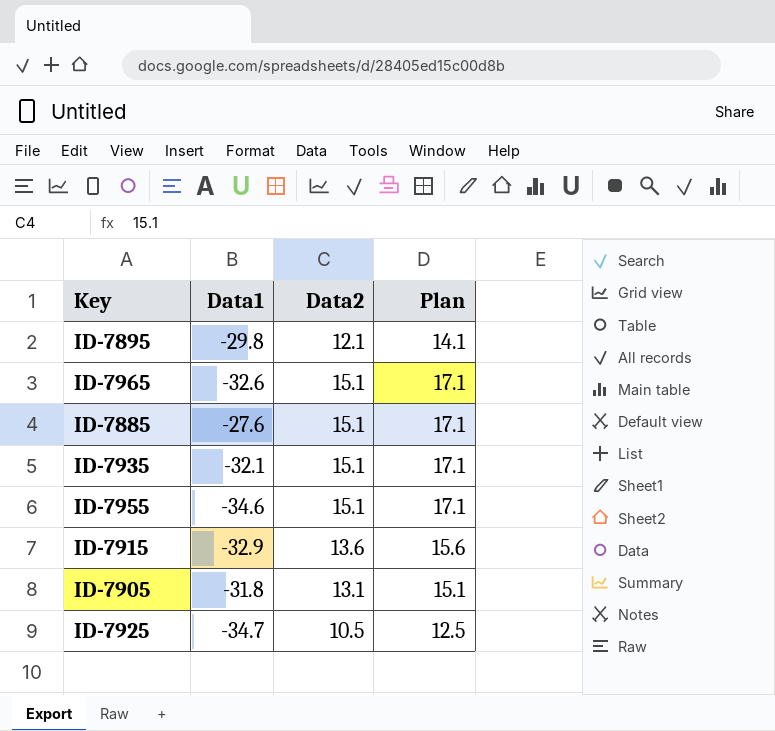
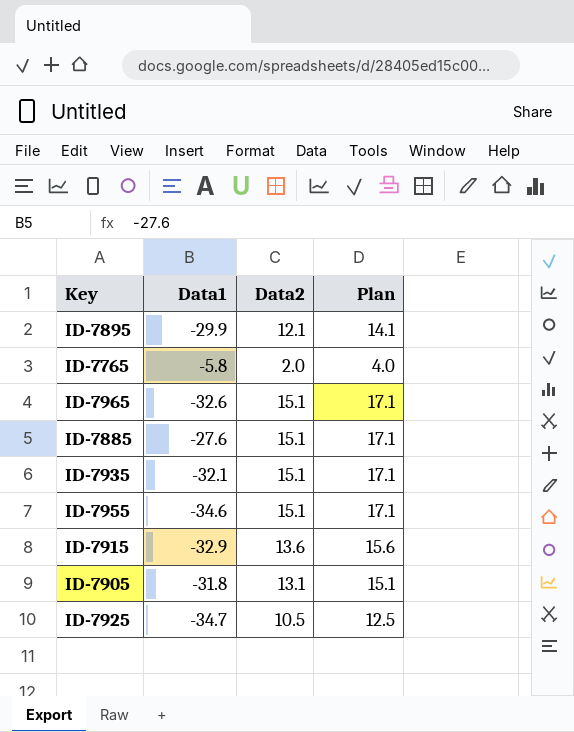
ID-7895 | Data1: -29.8 -> -29.9
row ID-7765: none -> -5.8 | 2.0 | 4.0

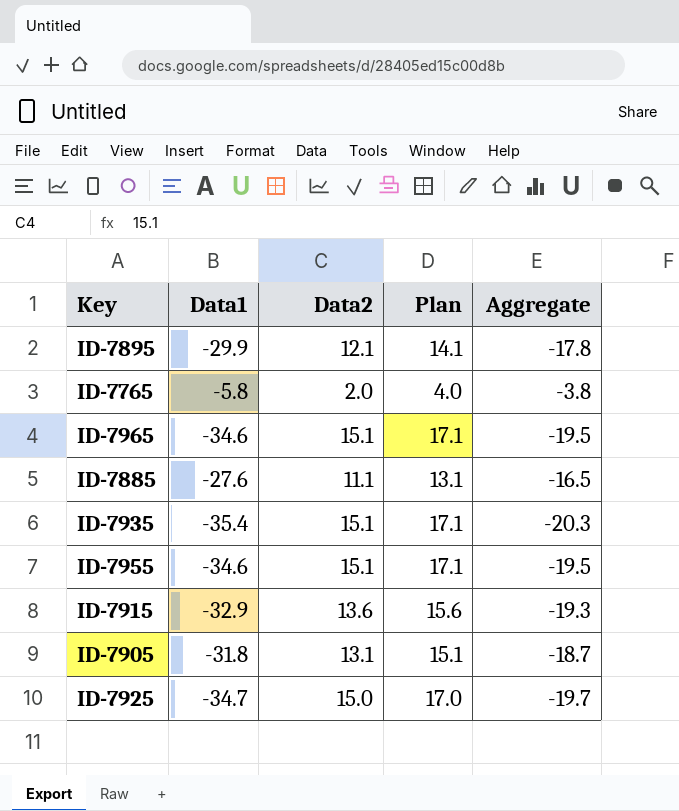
column Aggregate | formula: none -> [Data1] + [Data2]
ID-7965 | Data1: -32.6 -> -34.6
ID-7885 | Data2: 15.1 -> 11.1
ID-7885 | Plan: 17.1 -> 13.1
ID-7935 | Data1: -32.1 -> -35.4
ID-7925 | Data2: 10.5 -> 15.0
ID-7925 | Plan: 12.5 -> 17.0

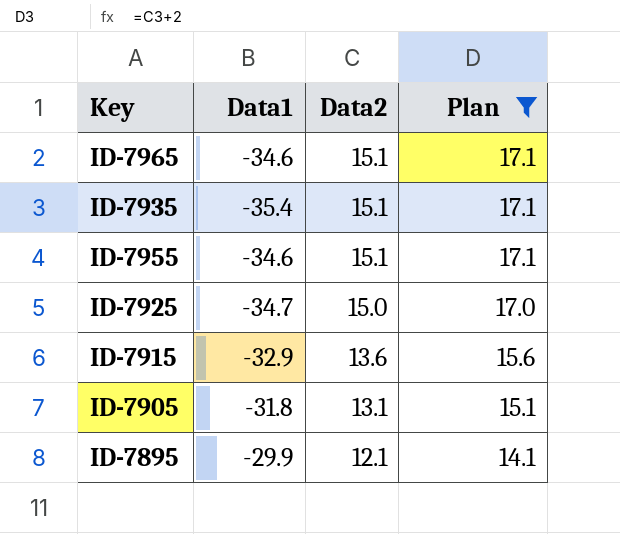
filter: none -> Plan >= 14.1
row order: none -> Data2 descending
column Aggregate | formula: [Data1] + [Data2] -> none

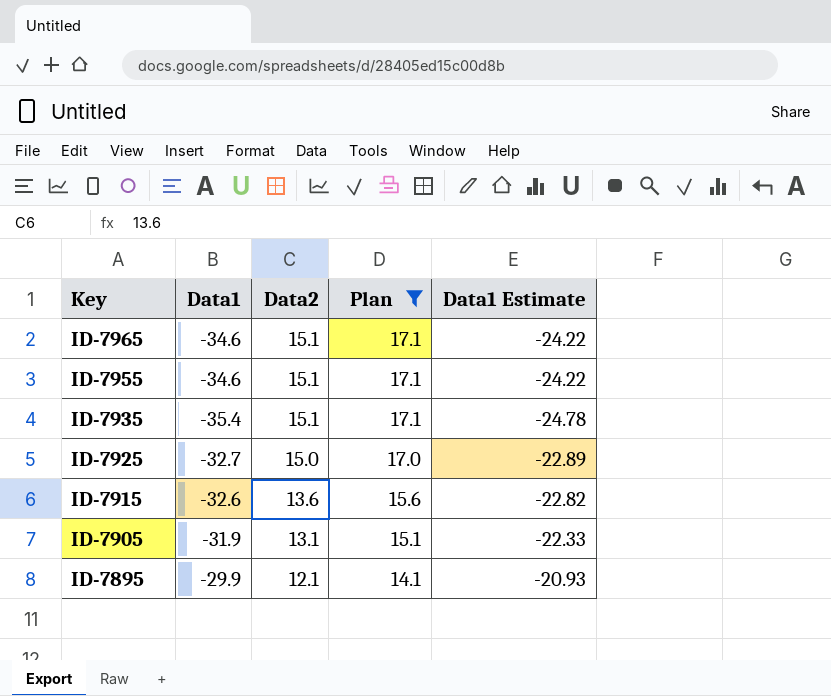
row order: Data2 descending -> Key descending
column Data1 Estimate | formula: none -> [Data1] * 0.7
ID-7925 | Data1: -34.7 -> -32.7
ID-7915 | Data1: -32.9 -> -32.6
ID-7905 | Data1: -31.8 -> -31.9

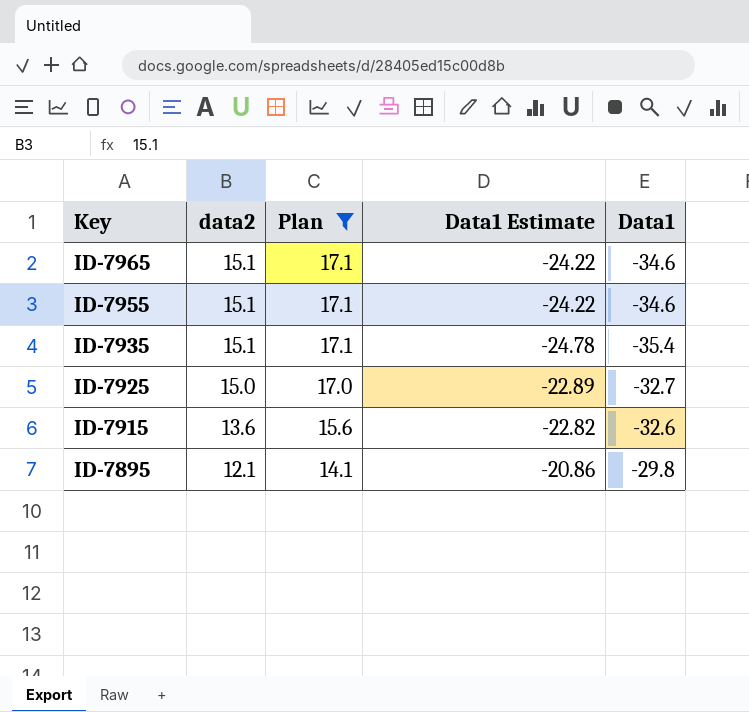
column name: Data2 -> data2
column Data1 | position: 2 -> 5
row ID-7905: -31.9 | 13.1 | 15.1 | -22.33 -> none
ID-7895 | Data1 Estimate: -20.93 -> -20.86
ID-7895 | Data1: -29.9 -> -29.8

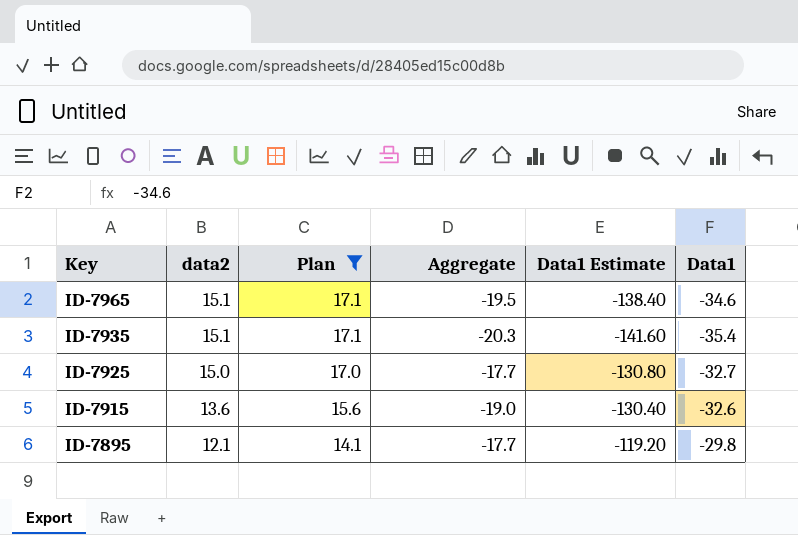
column Aggregate | formula: none -> [data2] + [Data1]
column Data1 Estimate | formula: [Data1] * 0.7 -> [Data1] * 4
row ID-7955: 15.1 | 17.1 | -24.22 | -34.6 -> none

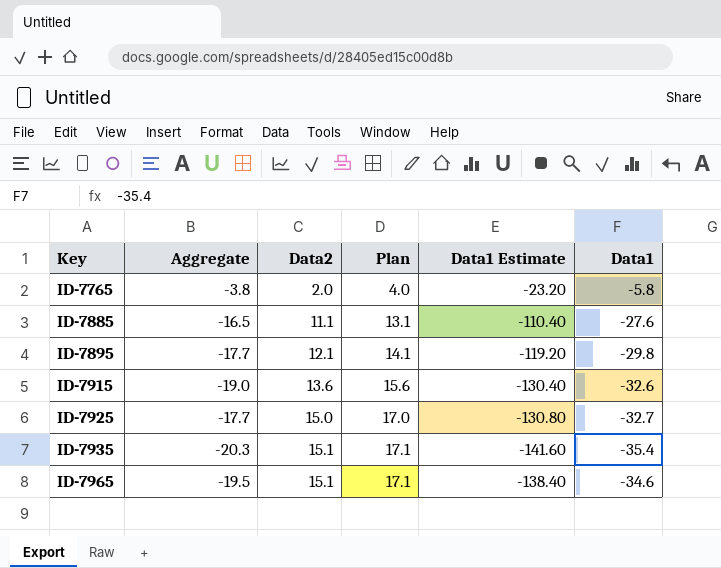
filter: Plan >= 14.1 -> none
row order: Key descending -> Key ascending
column Aggregate | position: 4 -> 2
column name: data2 -> Data2

